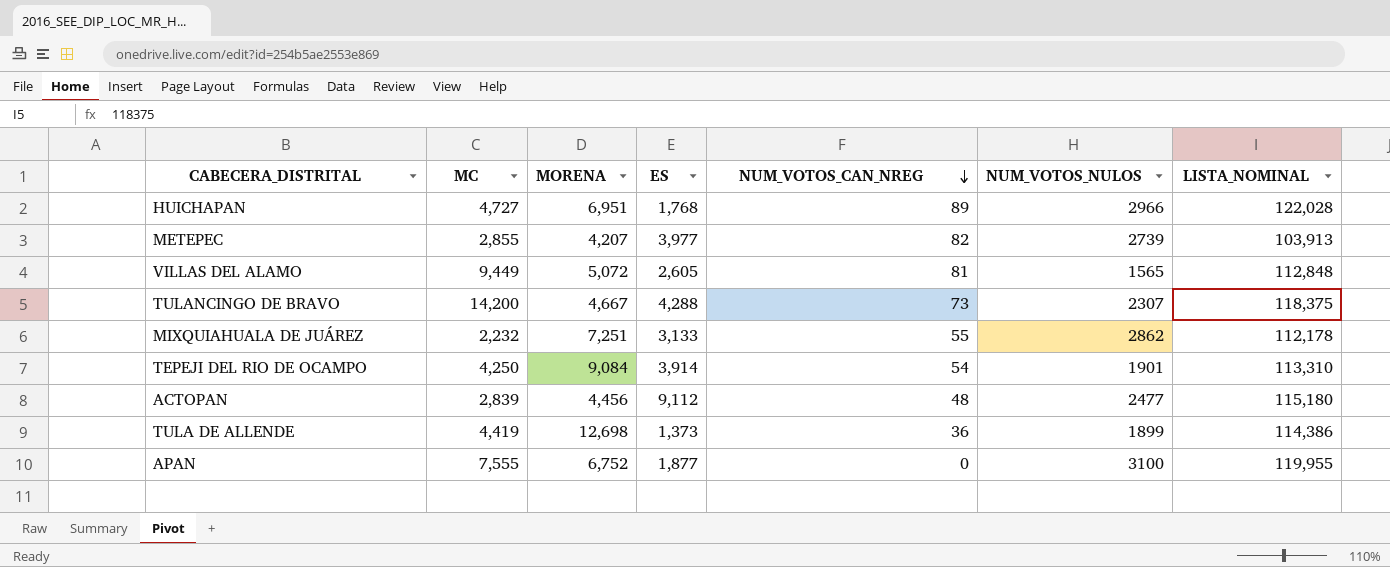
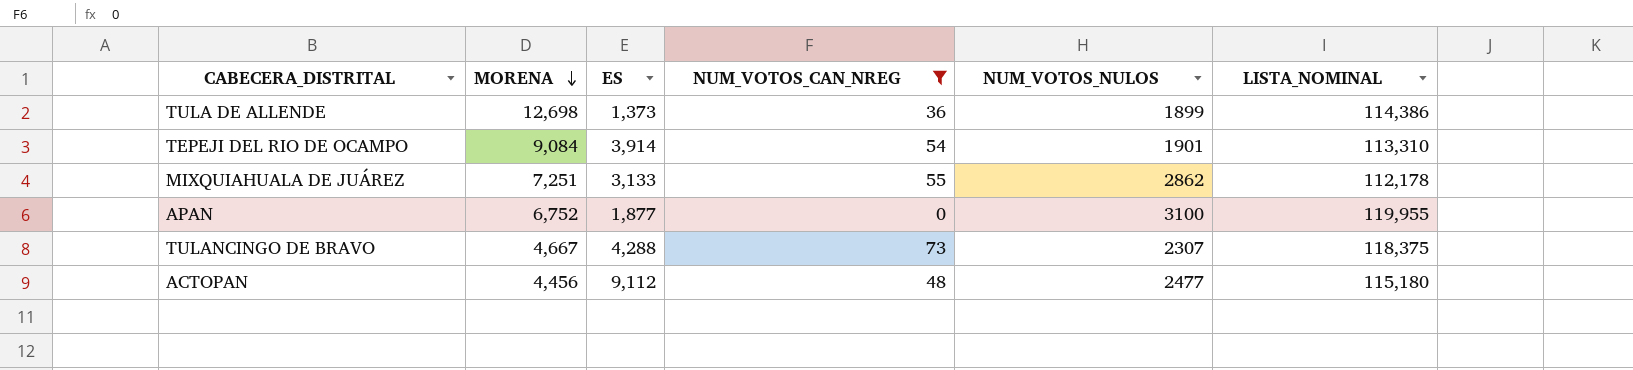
filter: none -> NUM_VOTOS_CAN_NREG <= 73
row order: NUM_VOTOS_CAN_NREG descending -> MORENA descending
column MC | position: 2 -> none

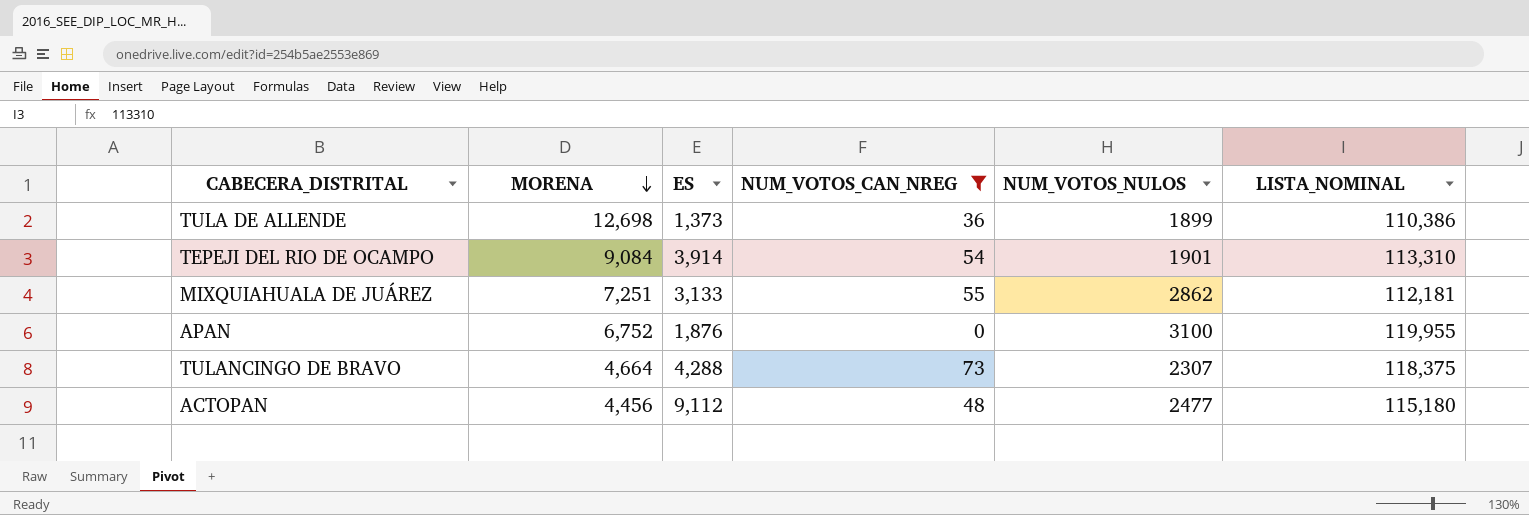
TULA DE ALLENDE | LISTA_NOMINAL: 114,386 -> 110,386
MIXQUIAHUALA DE JUÁREZ | LISTA_NOMINAL: 112,178 -> 112,181
APAN | ES: 1,877 -> 1,876
TULANCINGO DE BRAVO | MORENA: 4,667 -> 4,664

